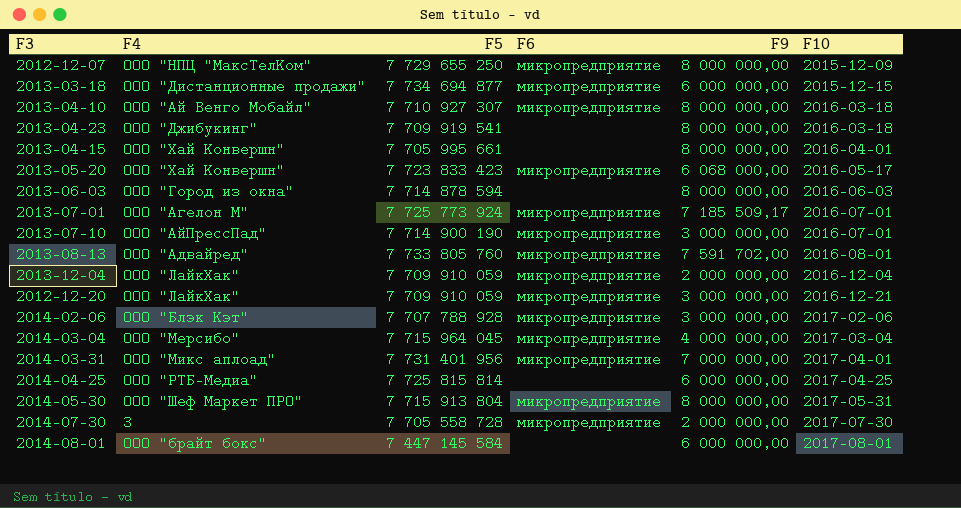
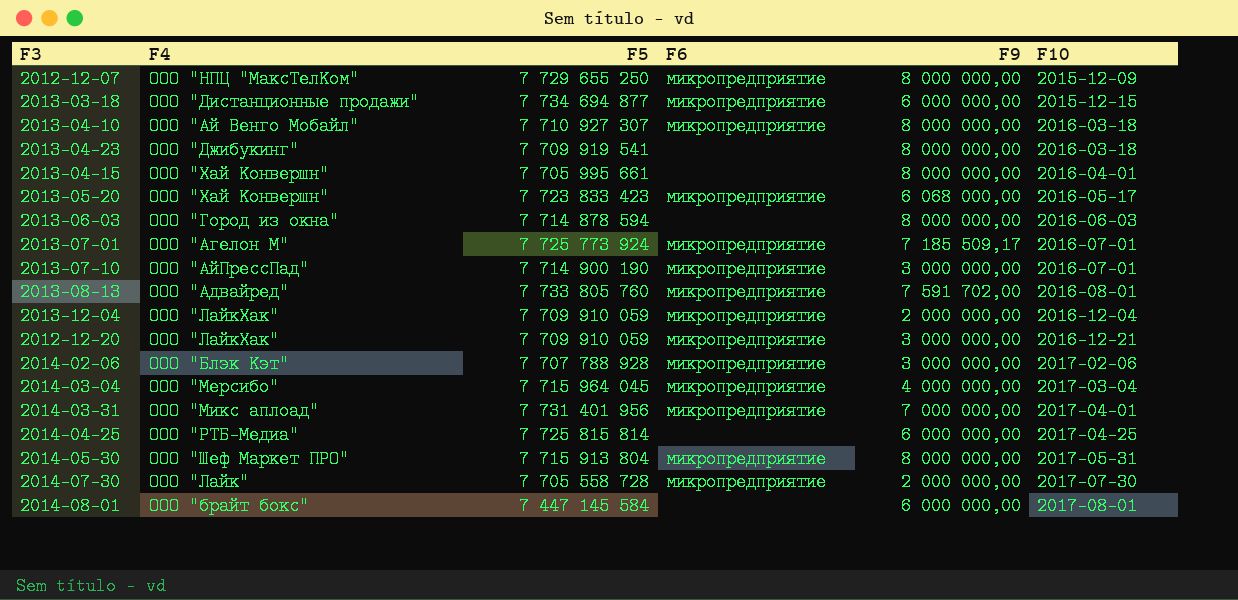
2014-07-30 | F4: 3 -> ООО "Лайк"

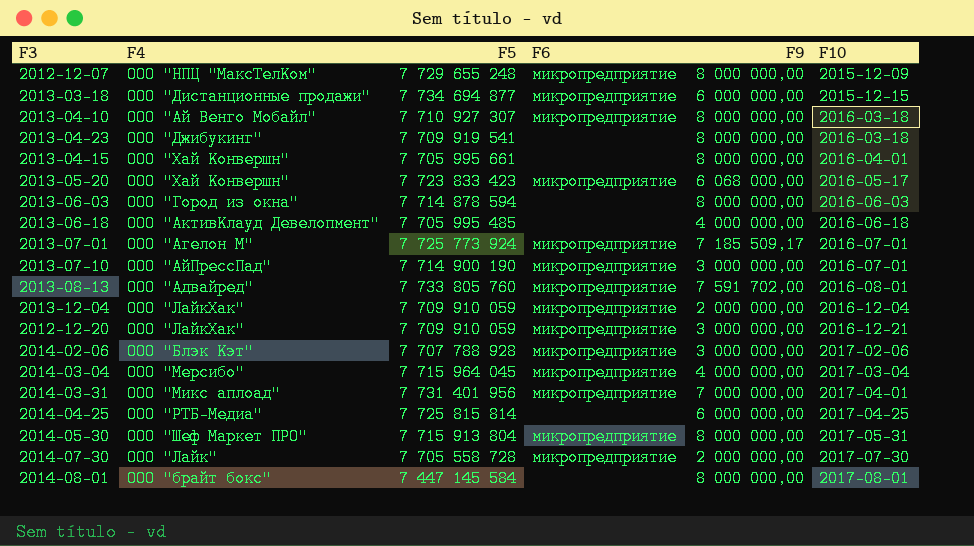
2012-12-07 | F5: 7 729 655 250 -> 7 729 655 248
row 2013-06-18: none -> ООО "АктивКлауд Девелопмент" | 7 705 995 485 | none | 4 000 000,00 | 2016-06-18
2014-08-01 | F9: 6 000 000,00 -> 8 000 000,00

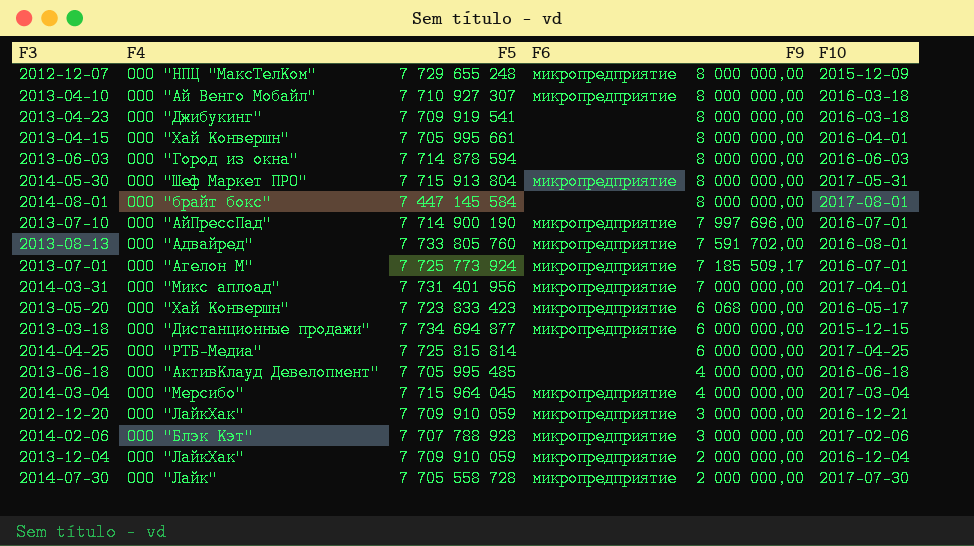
row order: F10 ascending -> F9 descending
2013-07-10 | F9: 3 000 000,00 -> 7 997 696,00

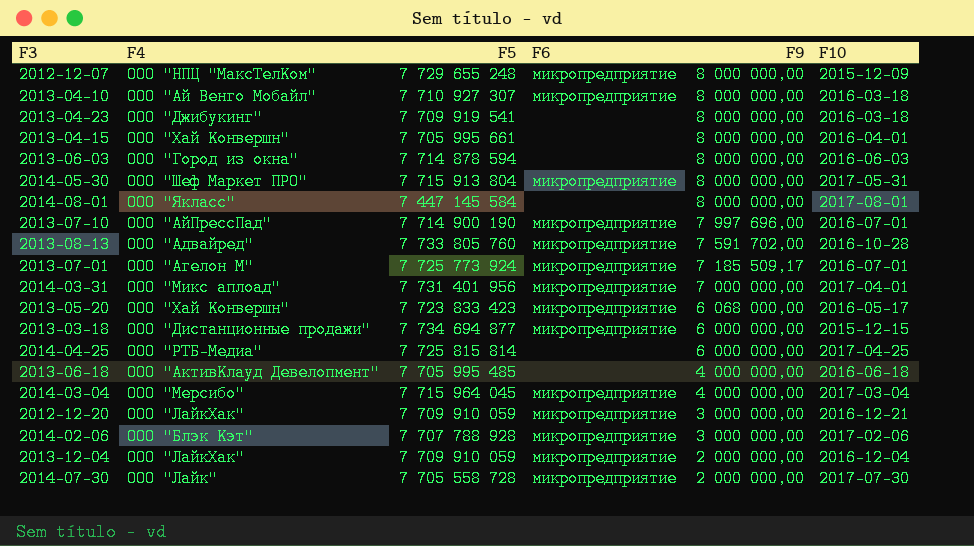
2014-08-01 | F4: ООО "брайт бокс" -> ООО "Якласс"
2013-08-13 | F10: 2016-08-01 -> 2016-10-28

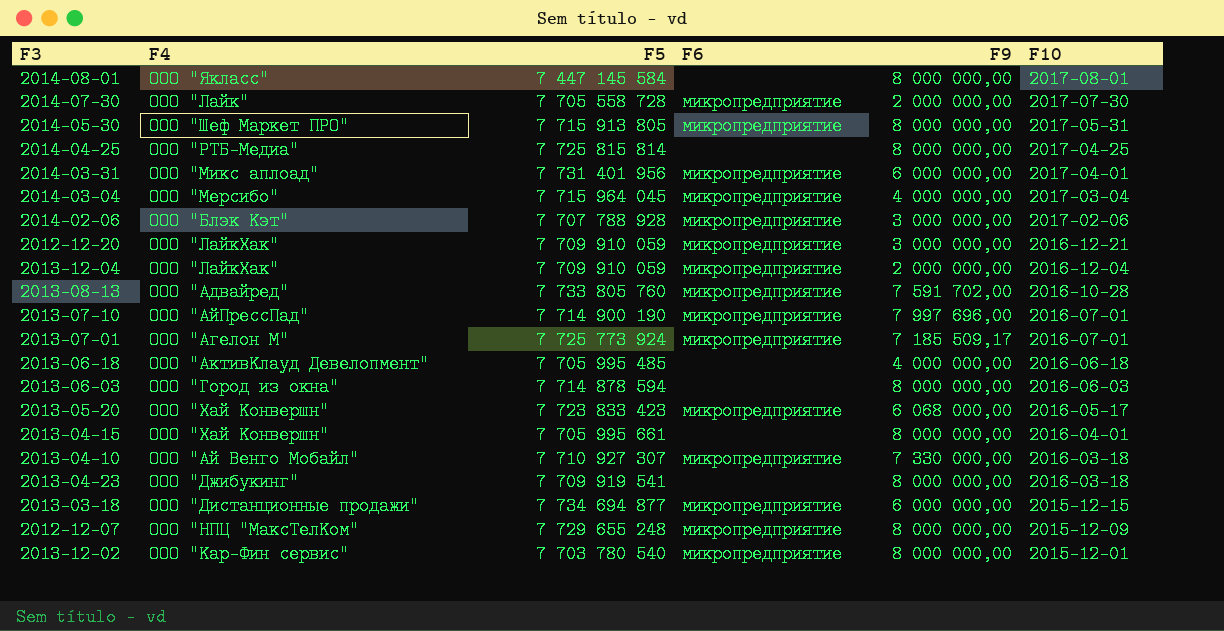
row order: F9 descending -> F10 descending
2014-05-30 | F5: 7 715 913 804 -> 7 715 913 805
2014-04-25 | F9: 6 000 000,00 -> 8 000 000,00
2014-03-31 | F9: 7 000 000,00 -> 6 000 000,00
2013-04-10 | F9: 8 000 000,00 -> 7 330 000,00
row 2013-12-02: none -> ООО "Кар-Фин сервис" | 7 703 780 540 | микропредприятие | 8 000 000,00 | 2015-12-01

